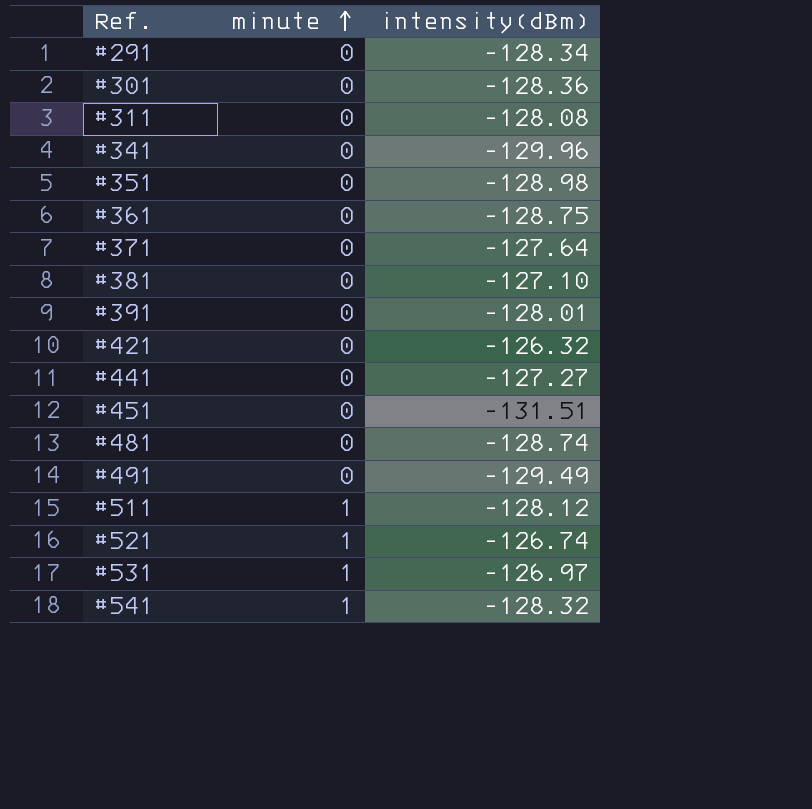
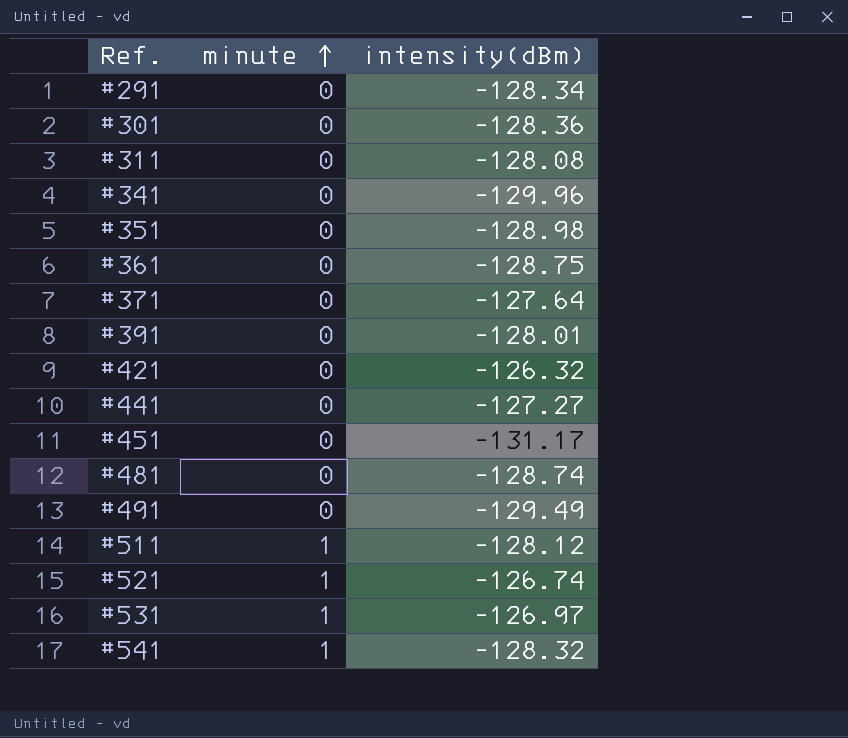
row #381: 0 | -127.10 -> none
#451 | intensity(dBm): -131.51 -> -131.17

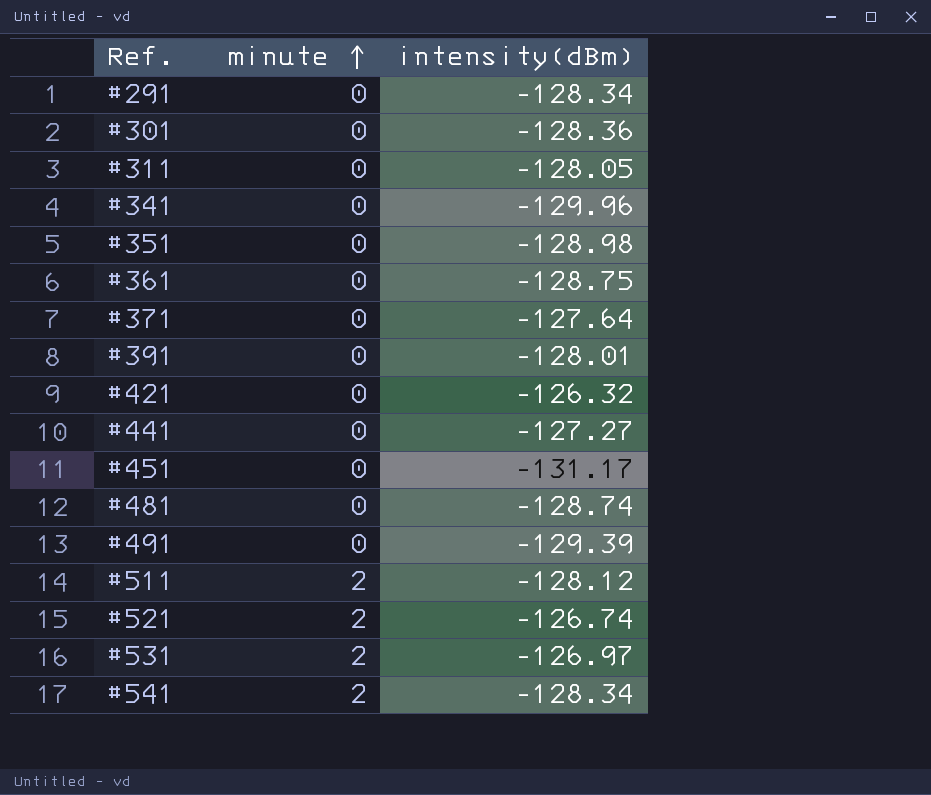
#311 | intensity(dBm): -128.08 -> -128.05
#491 | intensity(dBm): -129.49 -> -129.39
#511 | minute: 1 -> 2
#521 | minute: 1 -> 2
#531 | minute: 1 -> 2
#541 | minute: 1 -> 2
#541 | intensity(dBm): -128.32 -> -128.34

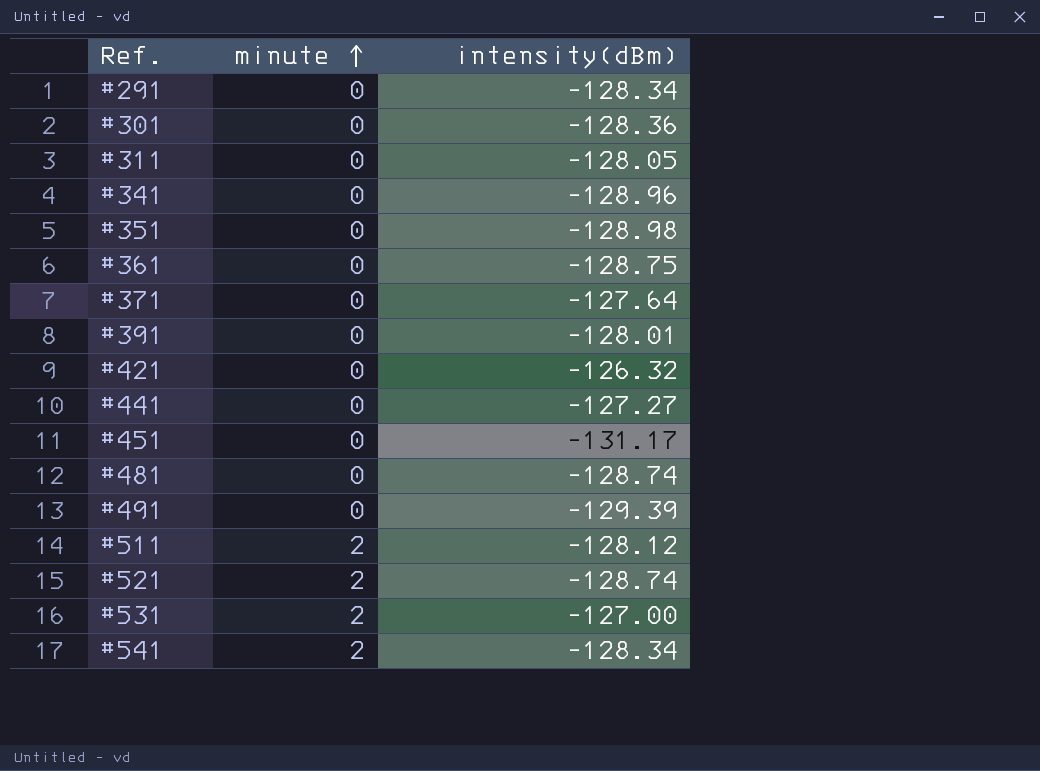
#341 | intensity(dBm): -129.96 -> -128.96
#521 | intensity(dBm): -126.74 -> -128.74
#531 | intensity(dBm): -126.97 -> -127.00

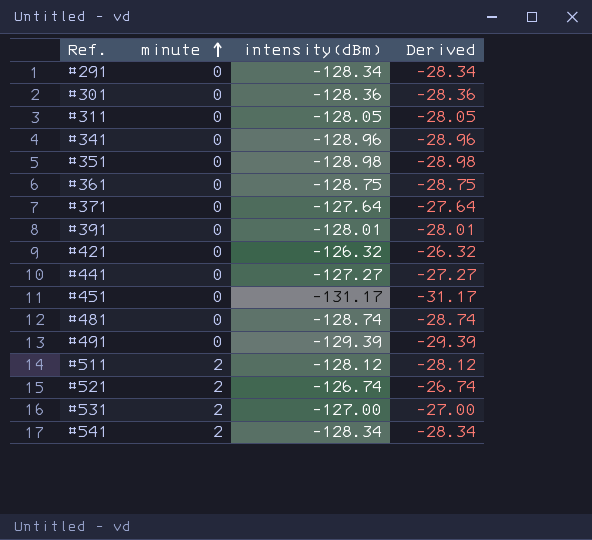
column Derived | formula: none -> [intensity(dBm)] + 100
#521 | intensity(dBm): -128.74 -> -126.74

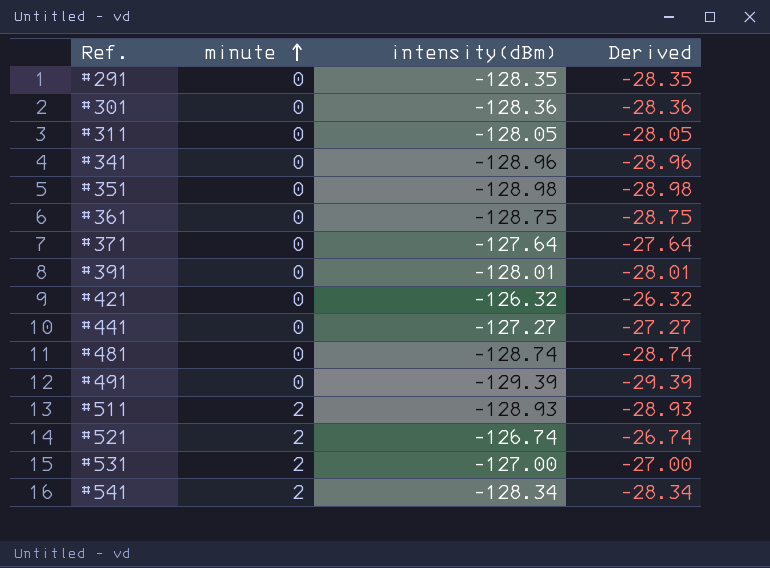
row #451: 0 | -131.17 | -31.17 -> none
#291 | intensity(dBm): -128.34 -> -128.35
#291 | Derived: -28.34 -> -28.35
#511 | intensity(dBm): -128.12 -> -128.93
#511 | Derived: -28.12 -> -28.93

